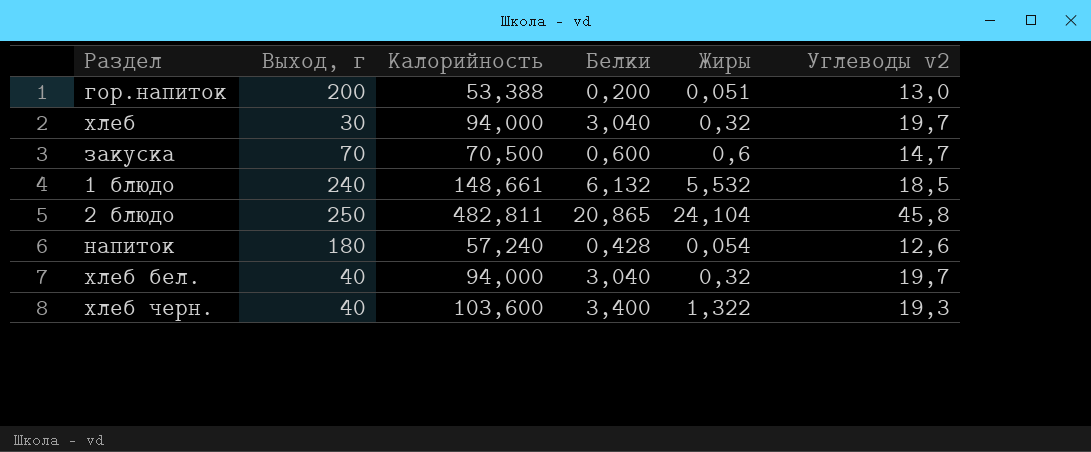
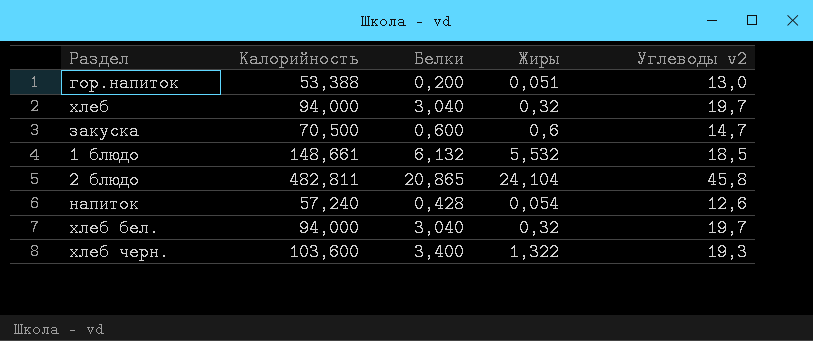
column Выход, г | position: 2 -> none

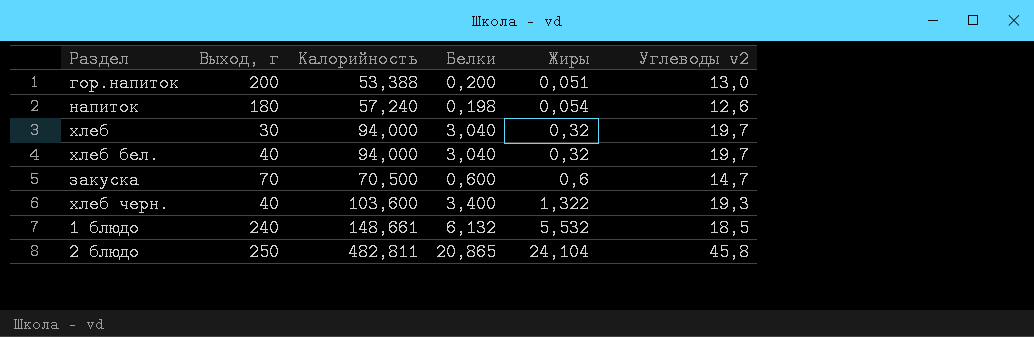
row order: none -> Жиры ascending
column Выход, г | position: none -> 2
напиток | Белки: 0,428 -> 0,198

